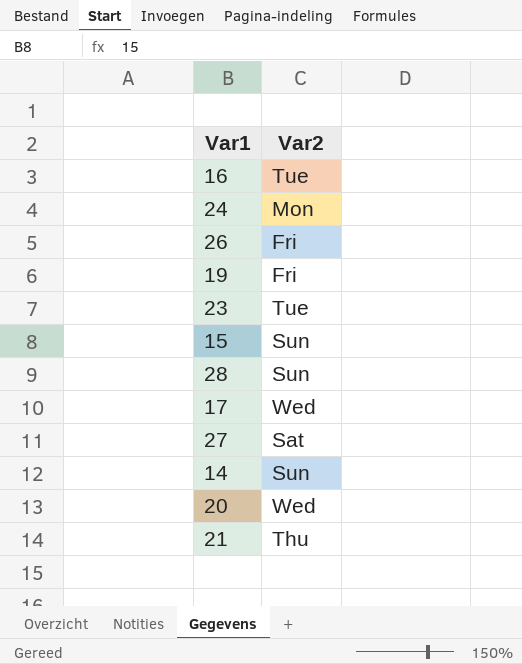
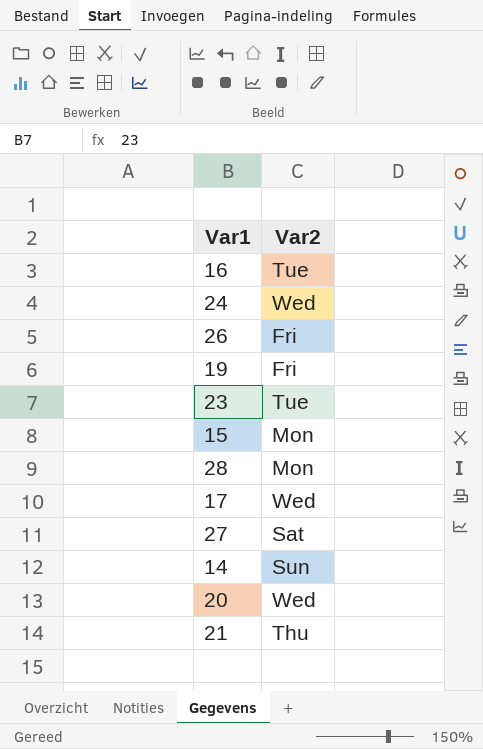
24 | Var2: Mon -> Wed
15 | Var2: Sun -> Mon
28 | Var2: Sun -> Mon

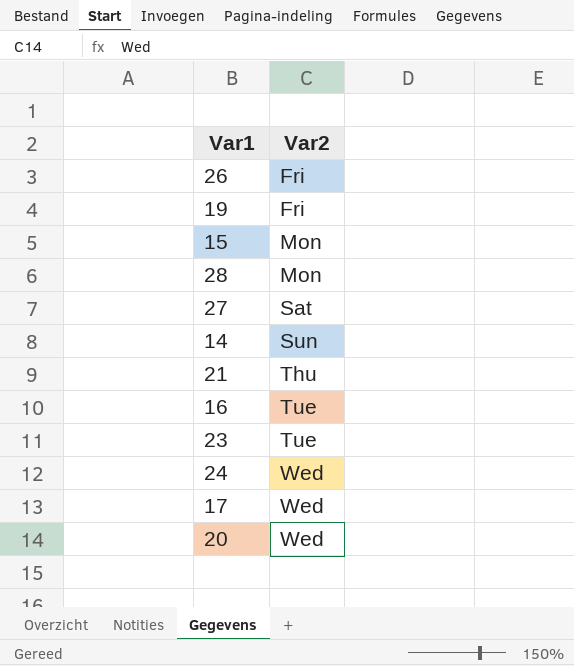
row order: none -> Var2 ascending

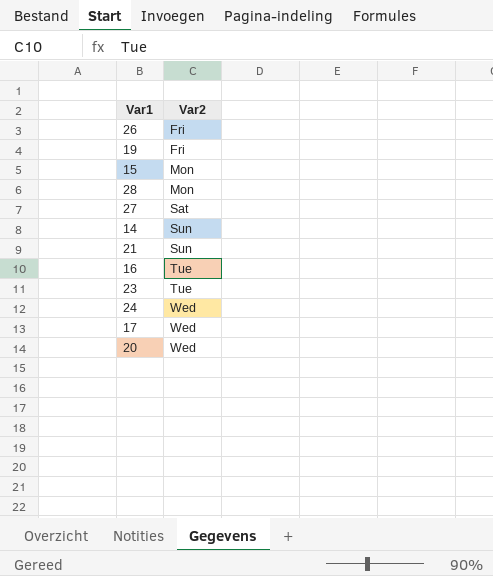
21 | Var2: Thu -> Sun

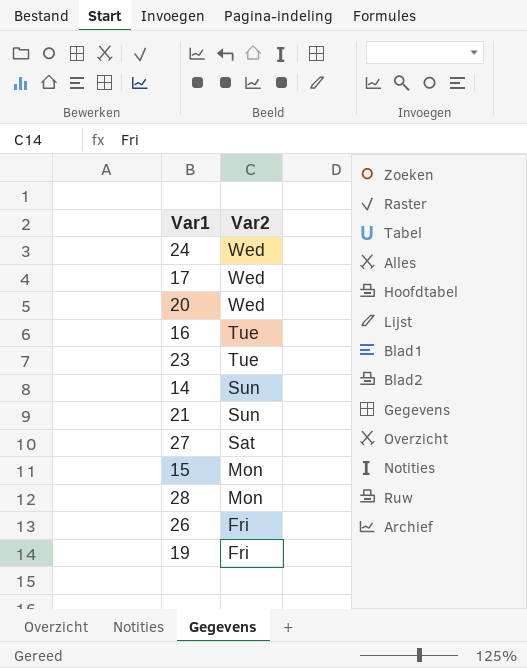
row order: Var2 ascending -> Var2 descending

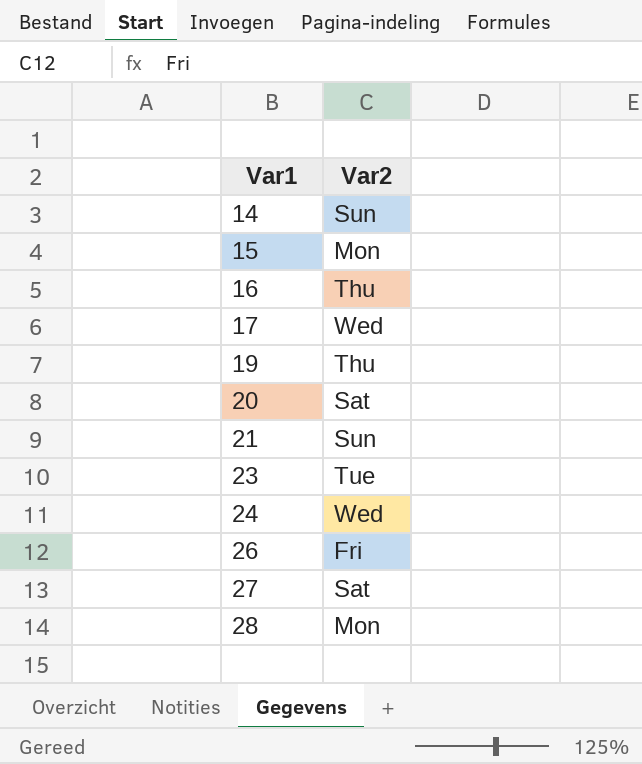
row order: Var2 descending -> Var1 ascending
16 | Var2: Tue -> Thu
19 | Var2: Fri -> Thu
20 | Var2: Wed -> Sat

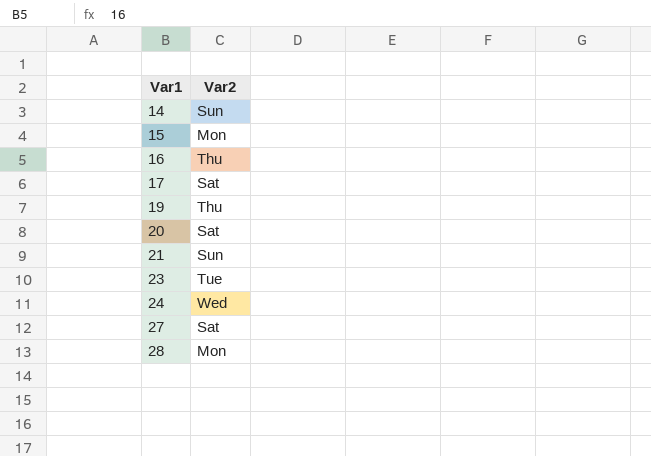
row 26: Fri -> none
17 | Var2: Wed -> Sat

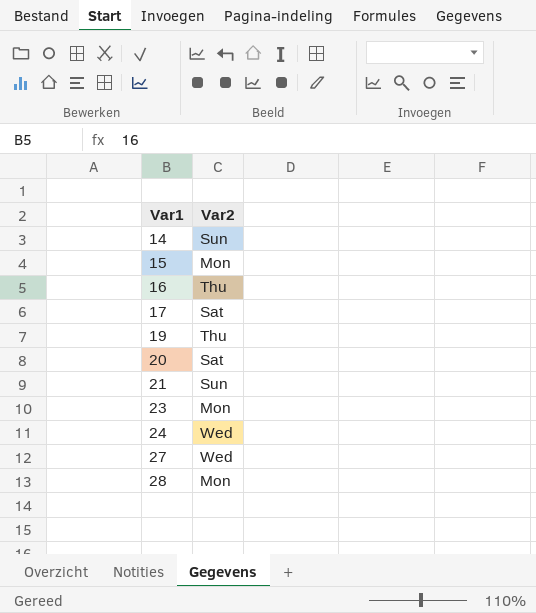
23 | Var2: Tue -> Mon
27 | Var2: Sat -> Wed

